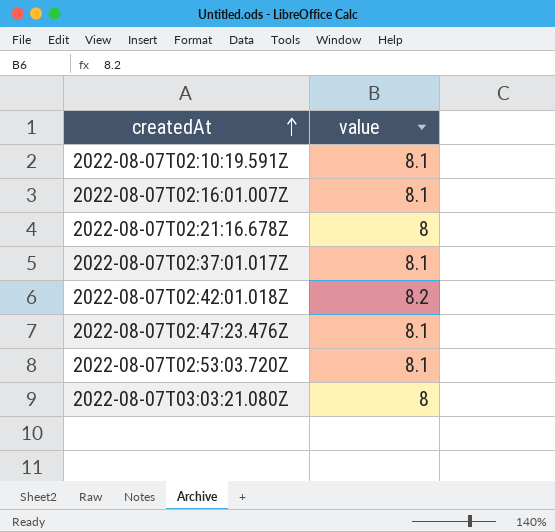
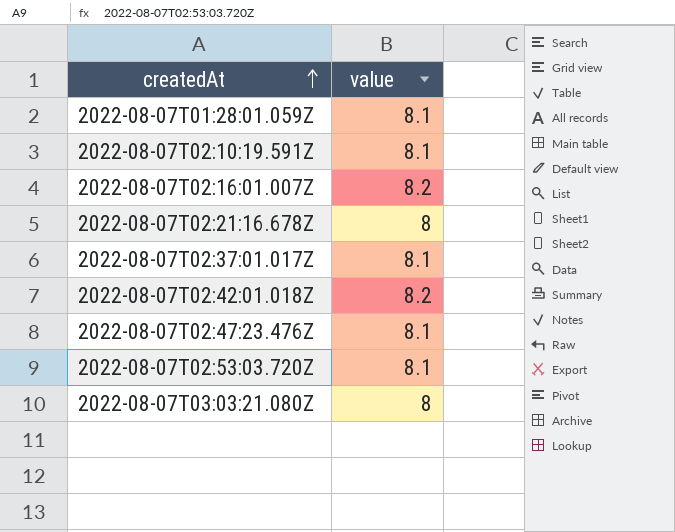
row 2022-08-07T01:28:01.059Z: none -> 8.1
2022-08-07T02:16:01.007Z | value: 8.1 -> 8.2

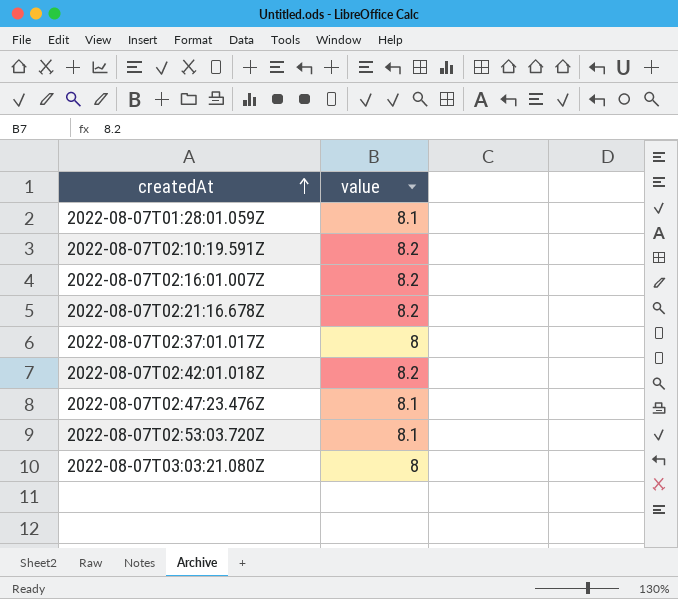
2022-08-07T02:10:19.591Z | value: 8.1 -> 8.2
2022-08-07T02:21:16.678Z | value: 8 -> 8.2
2022-08-07T02:37:01.017Z | value: 8.1 -> 8

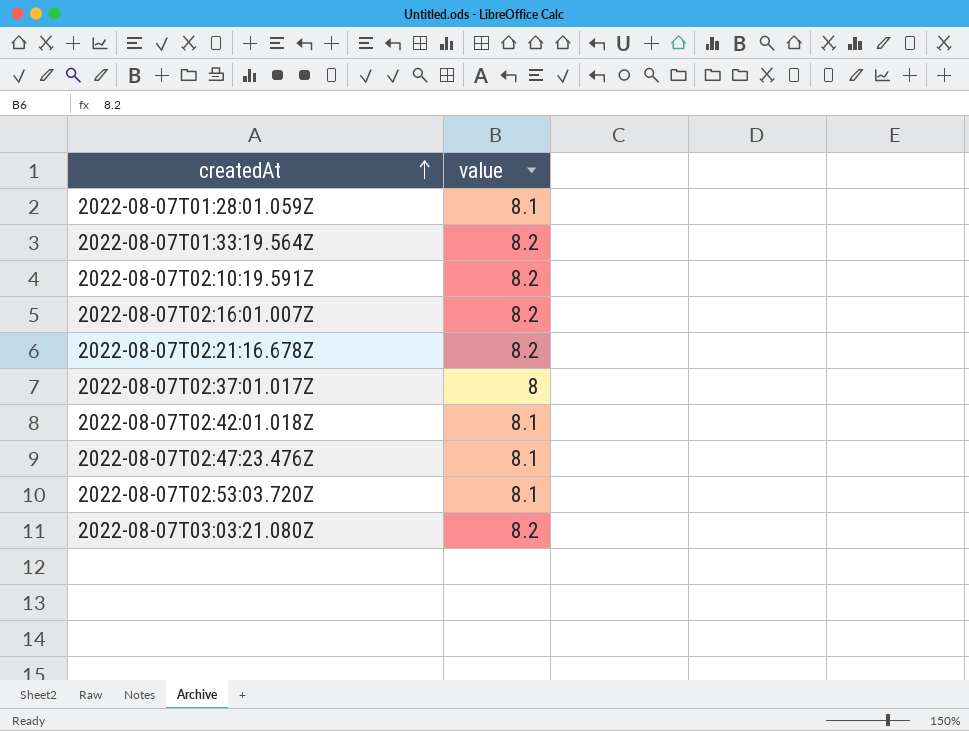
row 2022-08-07T01:33:19.564Z: none -> 8.2
2022-08-07T02:42:01.018Z | value: 8.2 -> 8.1
2022-08-07T03:03:21.080Z | value: 8 -> 8.2

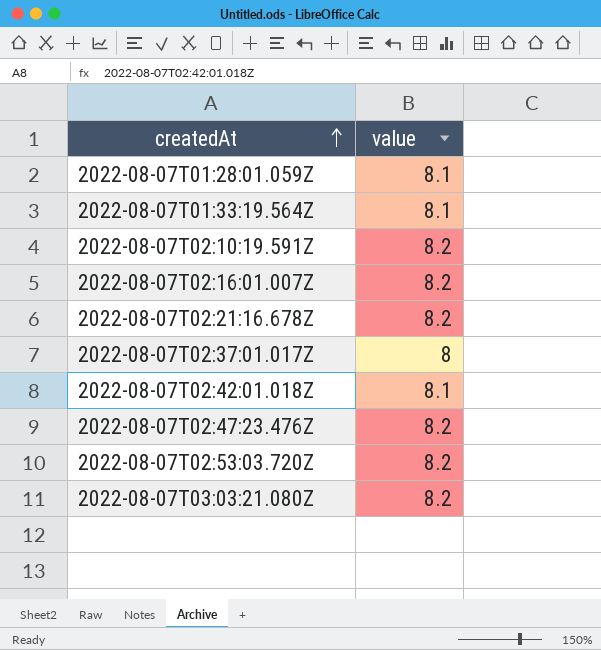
2022-08-07T01:33:19.564Z | value: 8.2 -> 8.1
2022-08-07T02:47:23.476Z | value: 8.1 -> 8.2
2022-08-07T02:53:03.720Z | value: 8.1 -> 8.2

